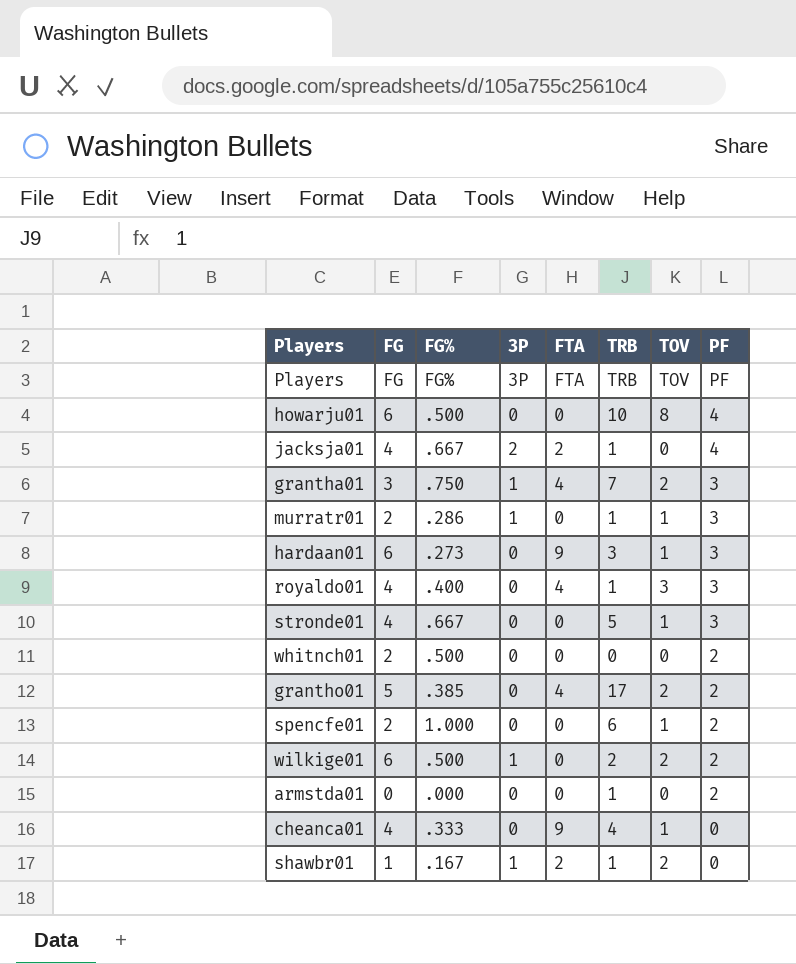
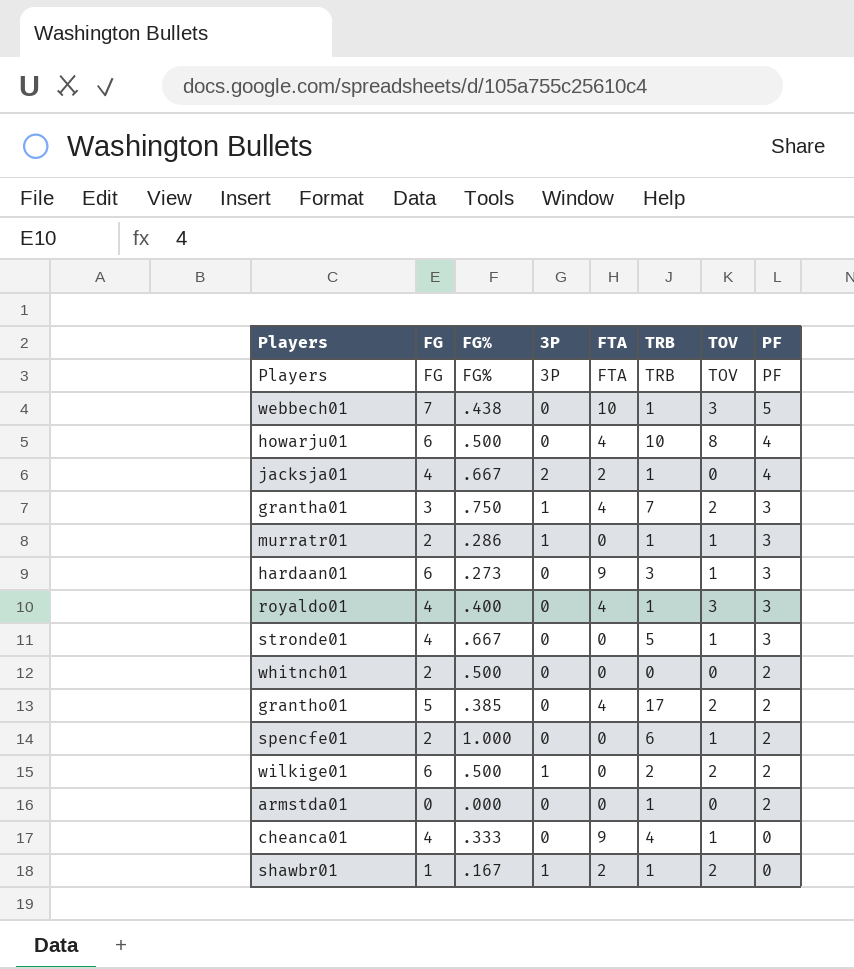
row webbech01: none -> 7 | .438 | 0 | 10 | 1 | 3 | 5
howarju01 | FTA: 0 -> 4

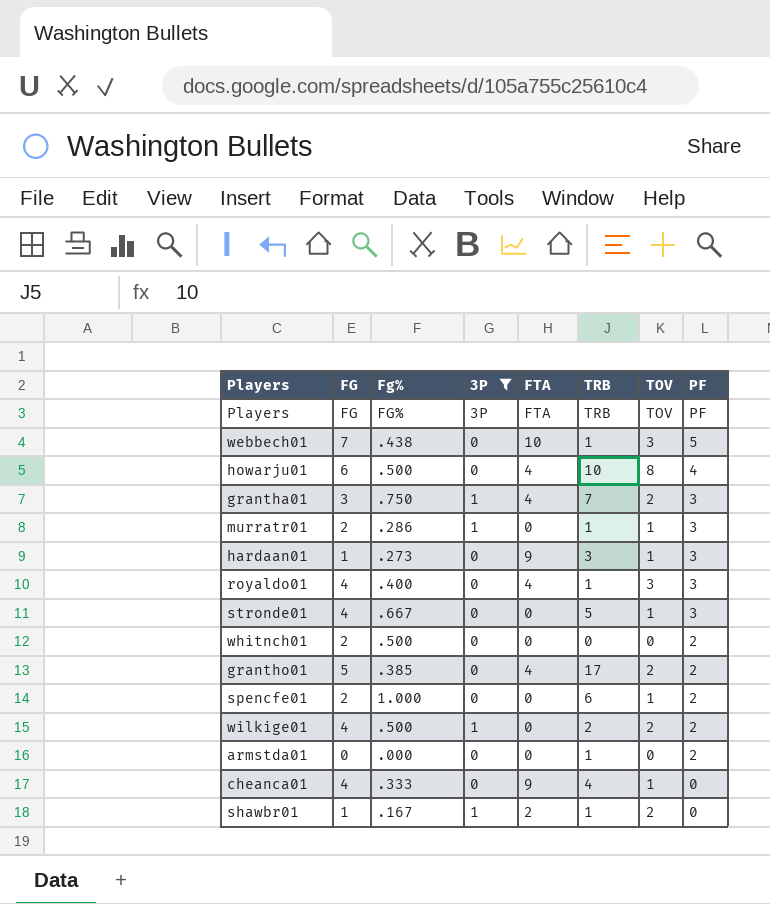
filter: none -> 3P != 2
column name: FG% -> Fg%
hardaan01 | FG: 6 -> 1
wilkige01 | FG: 6 -> 4

